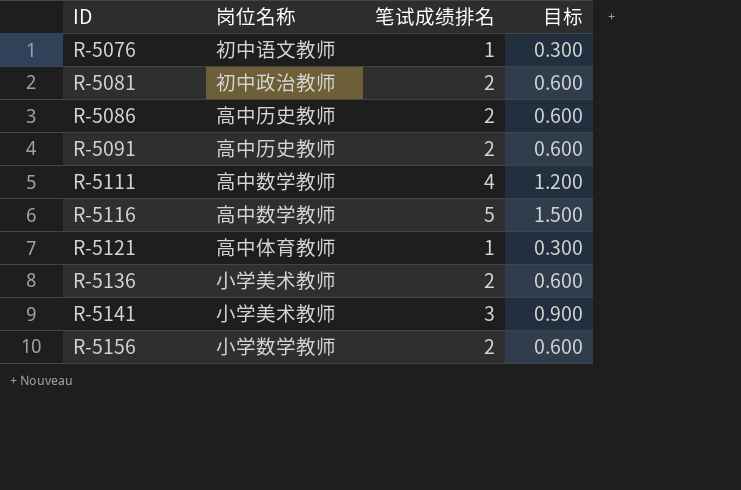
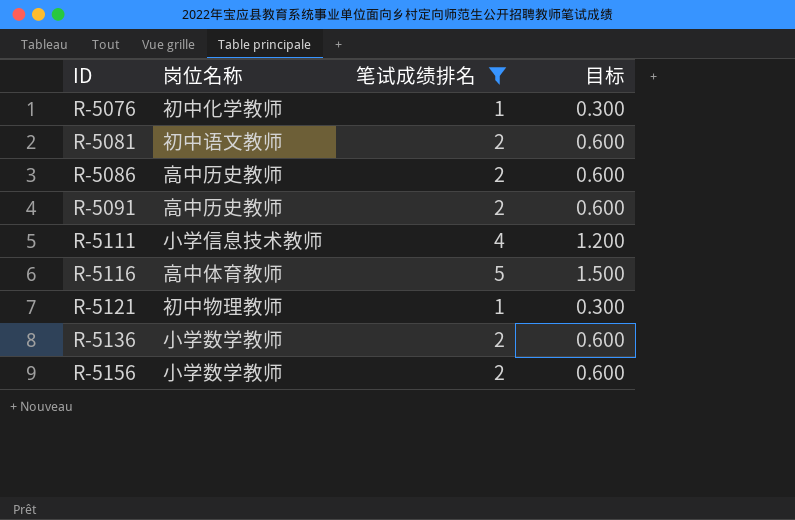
filter: none -> 笔试成绩排名 != 3
R-5076 | 岗位名称: 初中语文教师 -> 初中化学教师
R-5081 | 岗位名称: 初中政治教师 -> 初中语文教师
R-5111 | 岗位名称: 高中数学教师 -> 小学信息技术教师
R-5116 | 岗位名称: 高中数学教师 -> 高中体育教师
R-5121 | 岗位名称: 高中体育教师 -> 初中物理教师
R-5136 | 岗位名称: 小学美术教师 -> 小学数学教师

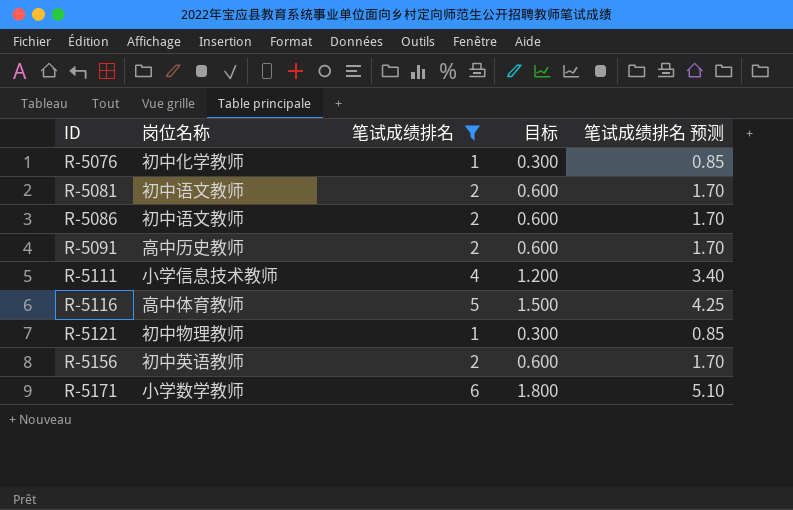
column 笔试成绩排名 预测 | formula: none -> [笔试成绩排名] * 0.85
row R-5136: 小学数学教师 | 2 | 0.600 -> none
R-5086 | 岗位名称: 高中历史教师 -> 初中语文教师
R-5156 | 岗位名称: 小学数学教师 -> 初中英语教师
row R-5171: none -> 小学数学教师 | 6 | 1.800 | 5.10

